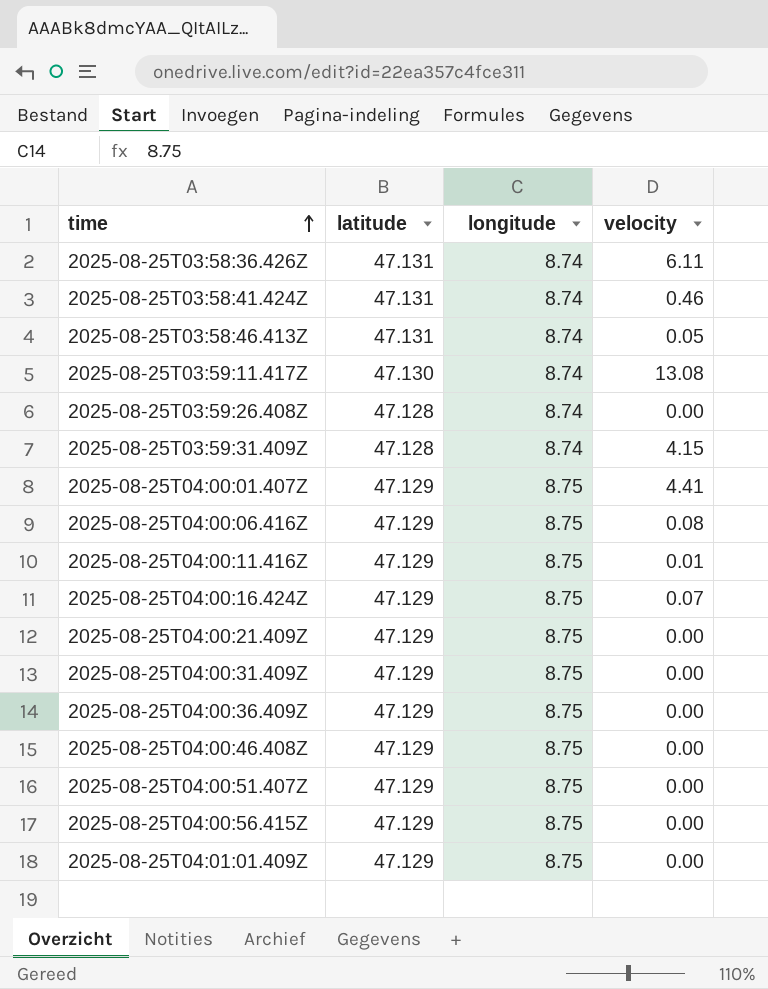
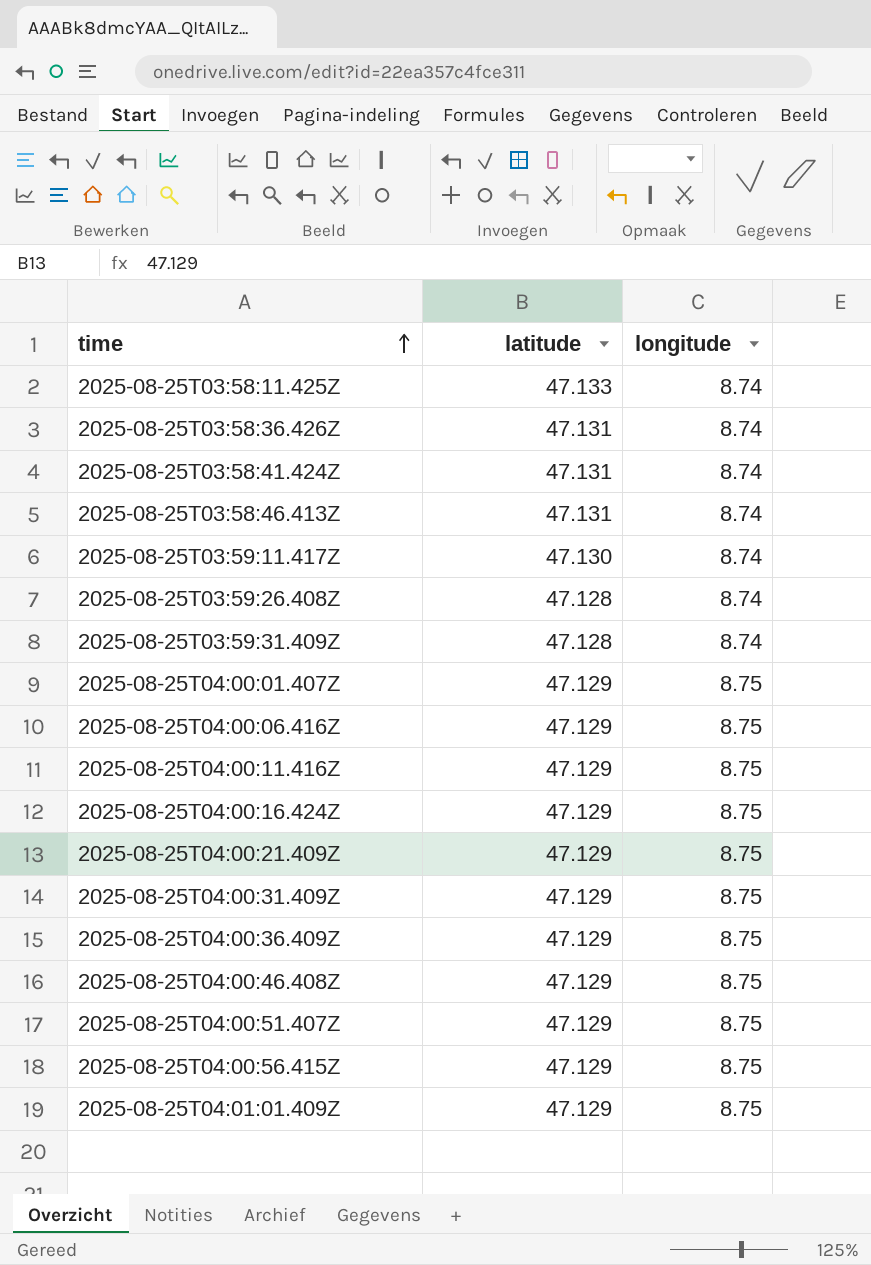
column velocity | position: 4 -> none
row 2025-08-25T03:58:11.425Z: none -> 47.133 | 8.74

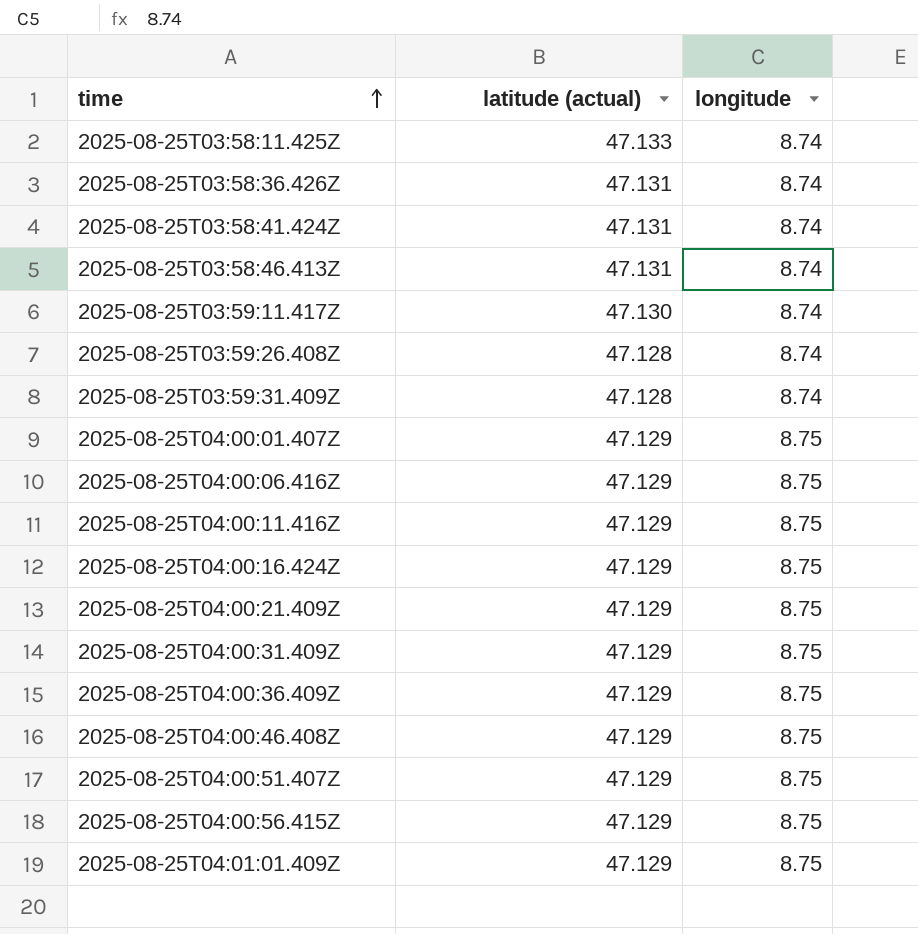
column name: latitude -> latitude (actual)

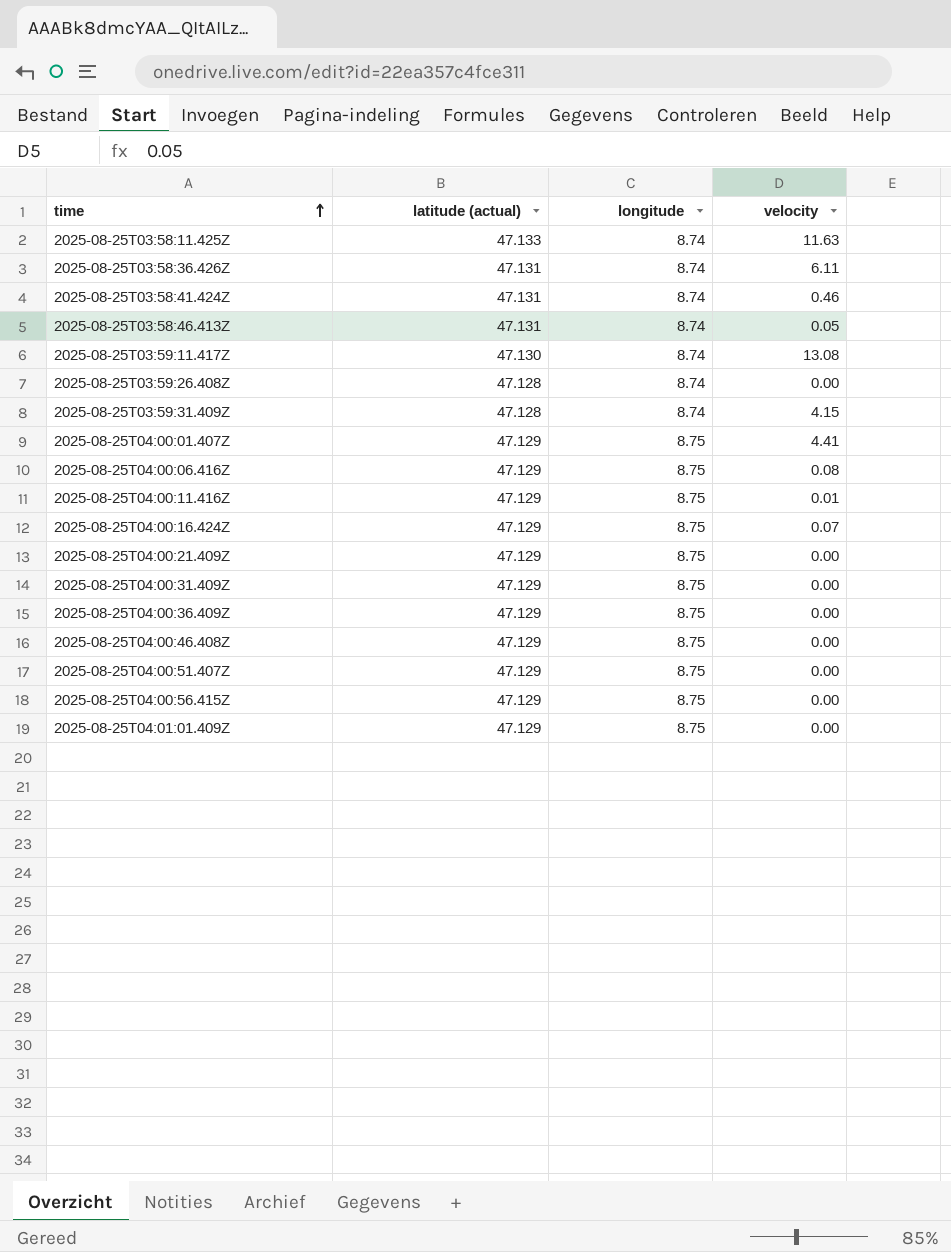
column velocity | position: none -> 4

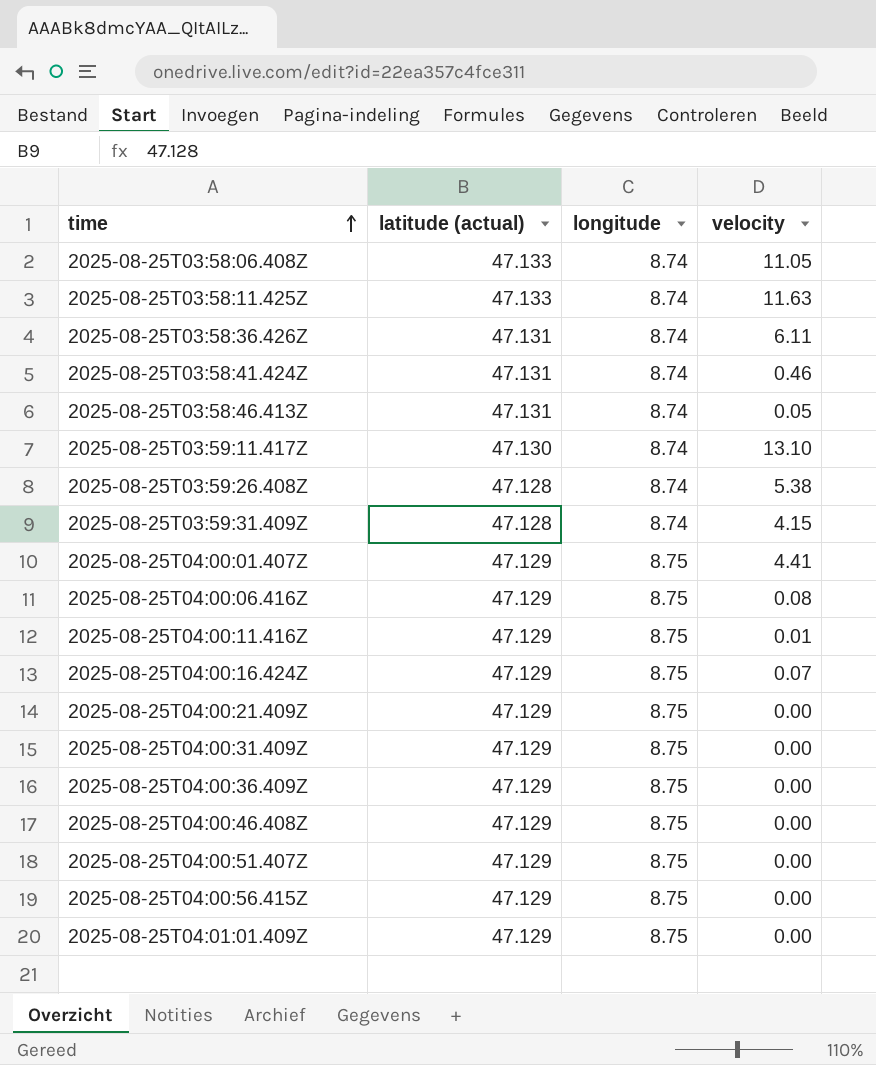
row 2025-08-25T03:58:06.408Z: none -> 47.133 | 8.74 | 11.05
2025-08-25T03:59:11.417Z | velocity: 13.08 -> 13.10
2025-08-25T03:59:26.408Z | velocity: 0.00 -> 5.38

